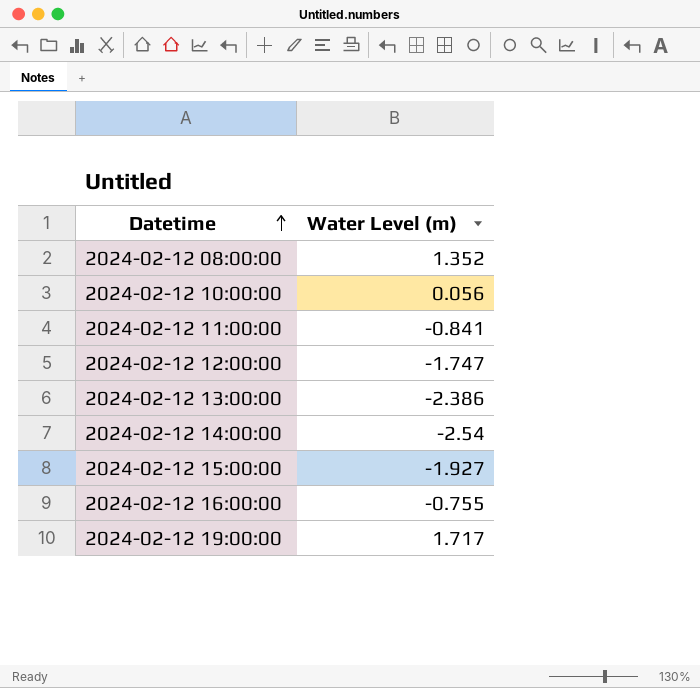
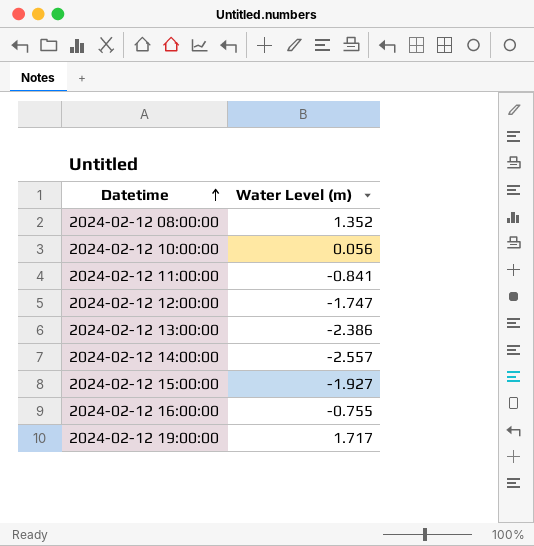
2024-02-12 14:00:00 | Water Level (m): -2.54 -> -2.557

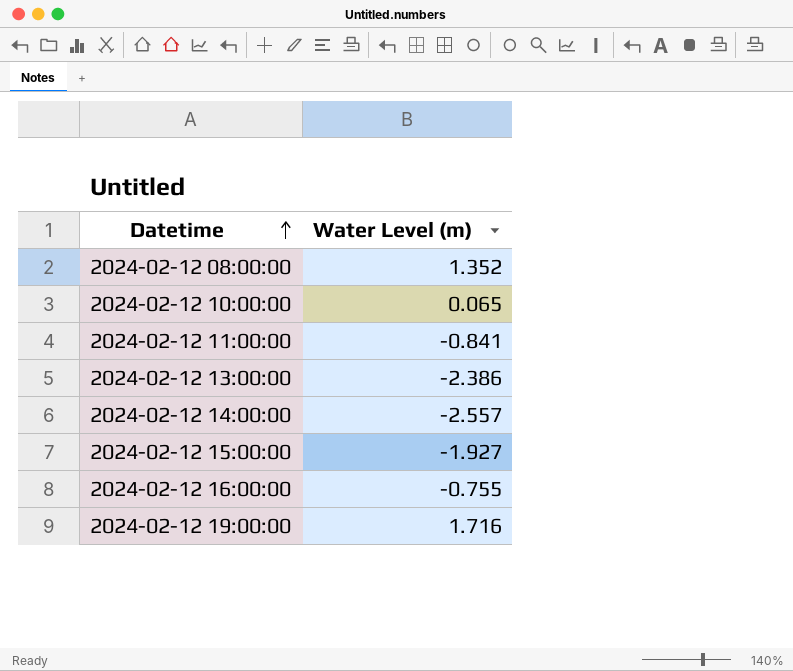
row 2024-02-12 12:00:00: -1.747 -> none
2024-02-12 10:00:00 | Water Level (m): 0.056 -> 0.065
2024-02-12 19:00:00 | Water Level (m): 1.717 -> 1.716

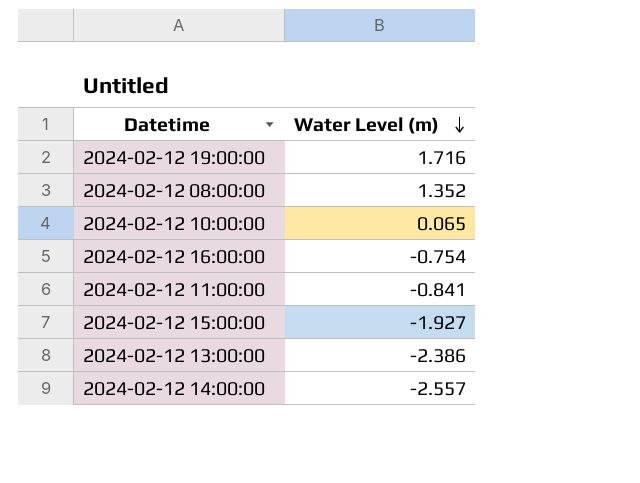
row order: Datetime ascending -> Water Level (m) descending
2024-02-12 16:00:00 | Water Level (m): -0.755 -> -0.754

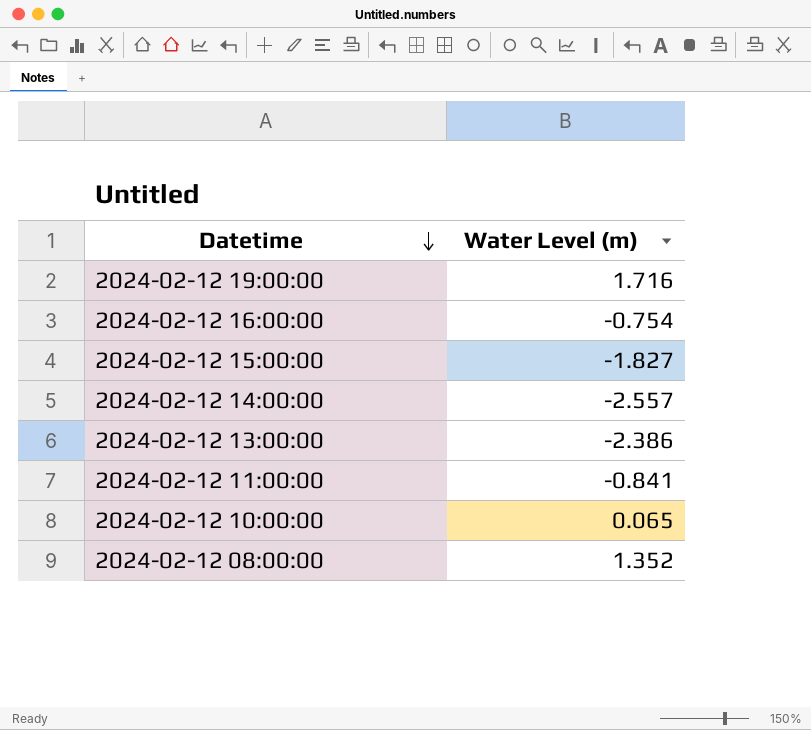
row order: Water Level (m) descending -> Datetime descending
2024-02-12 15:00:00 | Water Level (m): -1.927 -> -1.827

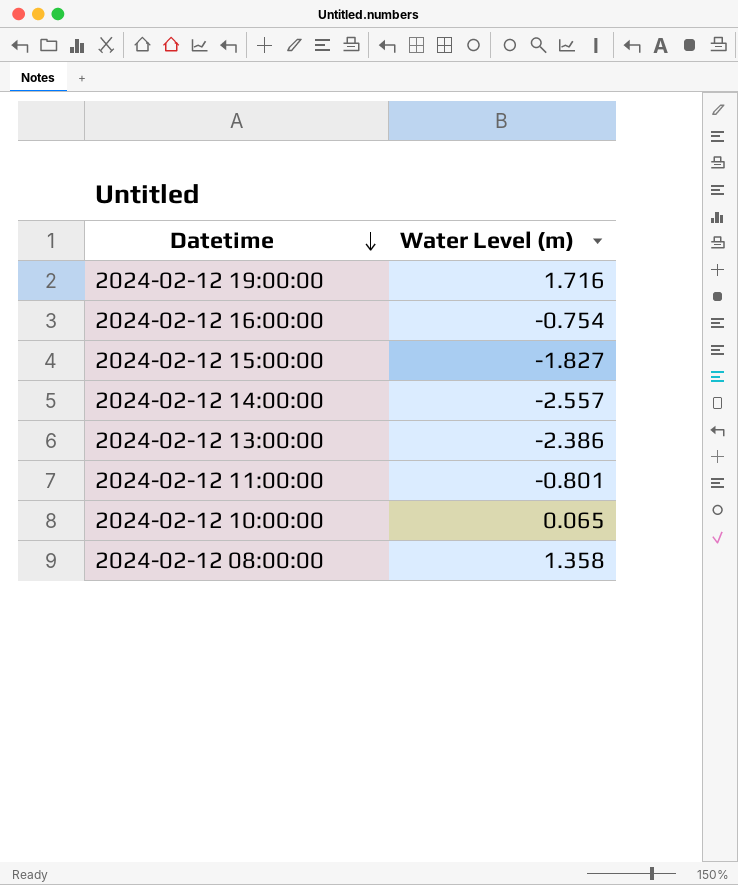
2024-02-12 11:00:00 | Water Level (m): -0.841 -> -0.801
2024-02-12 08:00:00 | Water Level (m): 1.352 -> 1.358

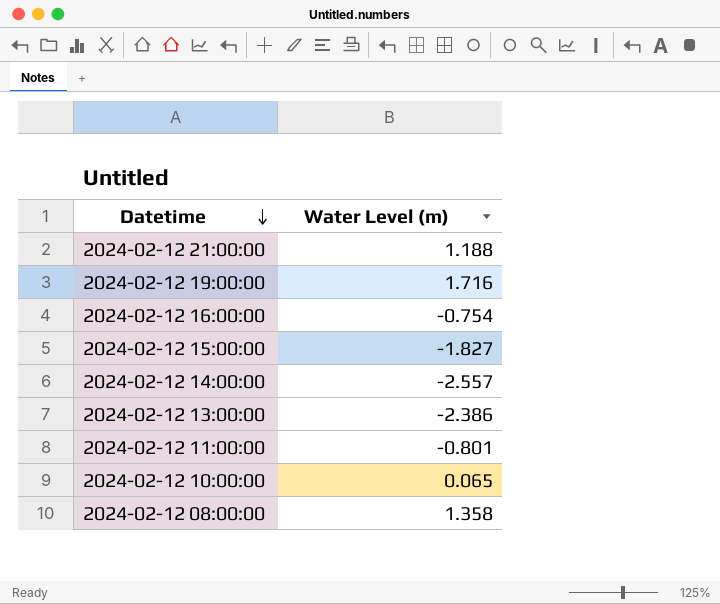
row 2024-02-12 21:00:00: none -> 1.188

